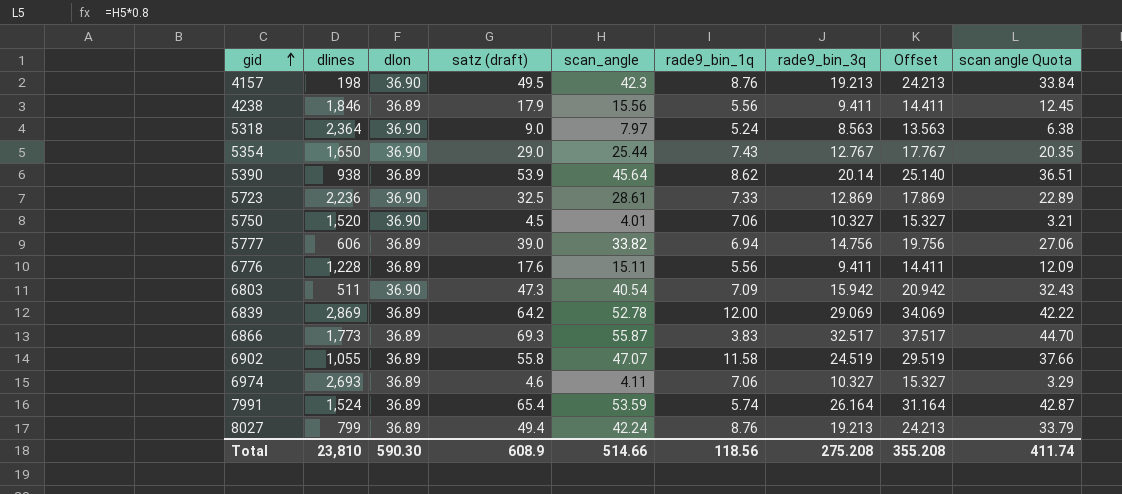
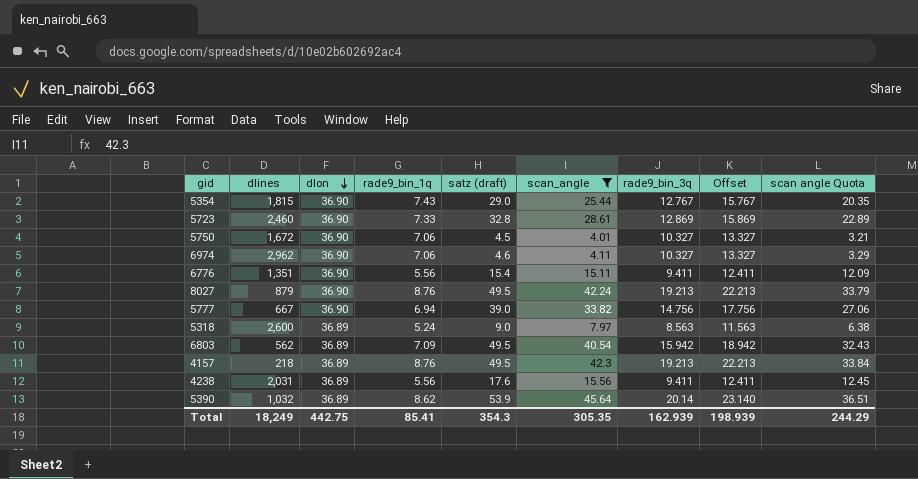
filter: none -> scan_angle <= 45.64
row order: gid ascending -> dlon descending
column rade9_bin_1q | position: 6 -> 4
column Offset | formula: [rade9_bin_3q] + 5 -> [rade9_bin_3q] + 3
5354 | dlines: 1,650 -> 1,815
5723 | dlines: 2,236 -> 2,460
5723 | satz (draft): 32.5 -> 32.8
5750 | dlines: 1,520 -> 1,672
6974 | dlines: 2,693 -> 2,962
6974 | dlon: 36.89 -> 36.90
6776 | dlines: 1,228 -> 1,351
6776 | dlon: 36.89 -> 36.90
6776 | satz (draft): 17.6 -> 15.4
8027 | dlines: 799 -> 879
8027 | dlon: 36.89 -> 36.90
8027 | satz (draft): 49.4 -> 49.5
5777 | dlines: 606 -> 667
5777 | dlon: 36.89 -> 36.90
5318 | dlines: 2,364 -> 2,600
5318 | dlon: 36.90 -> 36.89
6803 | dlines: 511 -> 562
6803 | dlon: 36.90 -> 36.89
6803 | satz (draft): 47.3 -> 49.5
4157 | dlines: 198 -> 218
4157 | dlon: 36.90 -> 36.89
4238 | dlines: 1,846 -> 2,031
4238 | satz (draft): 17.9 -> 17.6
5390 | dlines: 938 -> 1,032
Total | dlines: 23,810 -> 18,249
Total | dlon: 590.30 -> 442.75
Total | rade9_bin_1q: 118.56 -> 85.41
Total | satz (draft): 608.9 -> 354.3
Total | scan_angle: 514.66 -> 305.35
Total | rade9_bin_3q: 275.208 -> 162.939
Total | Offset: 355.208 -> 198.939
Total | scan angle Quota: 411.74 -> 244.29

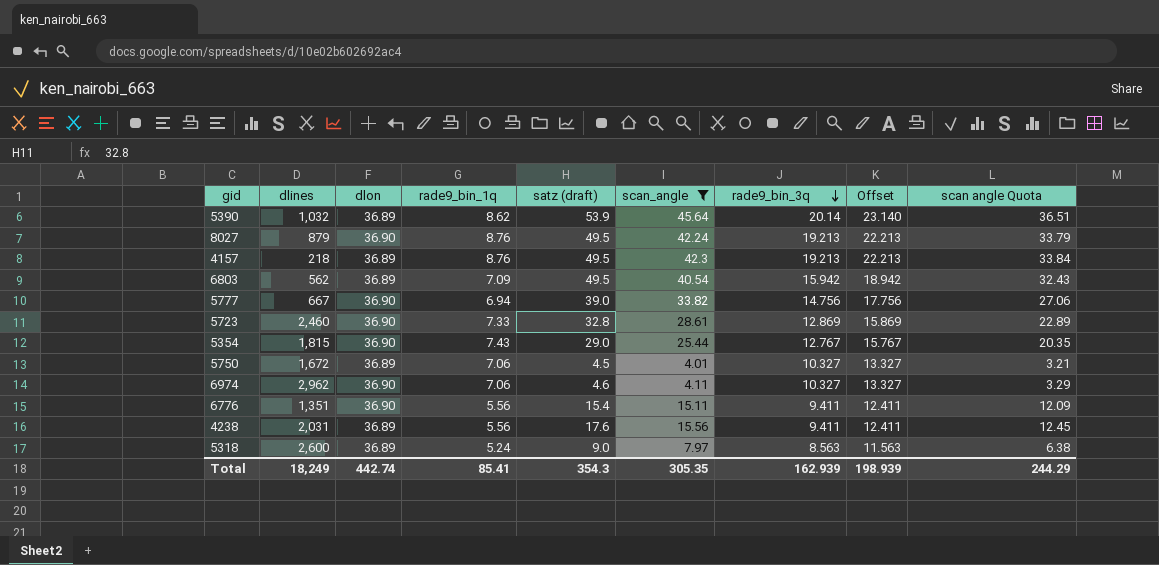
row order: dlon descending -> rade9_bin_3q descending
5750 | dlon: 36.90 -> 36.89
Total | dlon: 442.75 -> 442.74

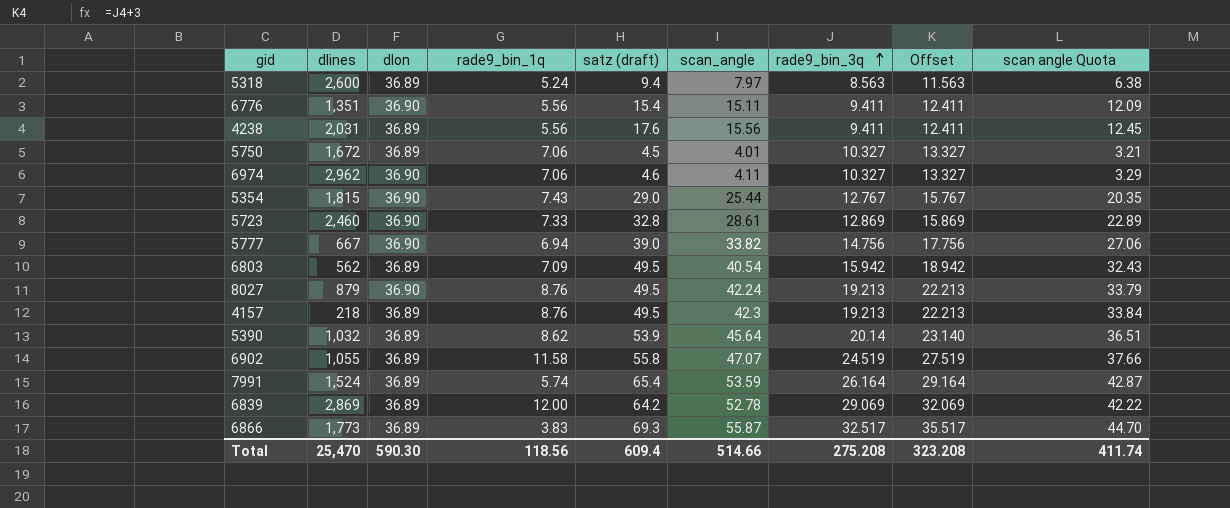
filter: scan_angle <= 45.64 -> none
row order: rade9_bin_3q descending -> rade9_bin_3q ascending
5318 | satz (draft): 9.0 -> 9.4
Total | dlines: 18,249 -> 25,470
Total | dlon: 442.74 -> 590.30
Total | rade9_bin_1q: 85.41 -> 118.56
Total | satz (draft): 354.3 -> 609.4
Total | scan_angle: 305.35 -> 514.66
Total | rade9_bin_3q: 162.939 -> 275.208
Total | Offset: 198.939 -> 323.208
Total | scan angle Quota: 244.29 -> 411.74

